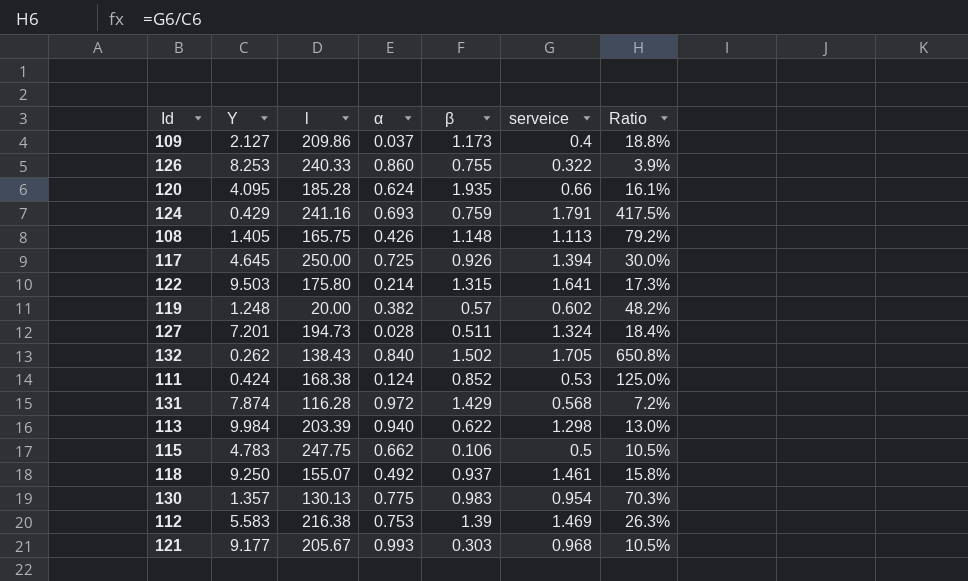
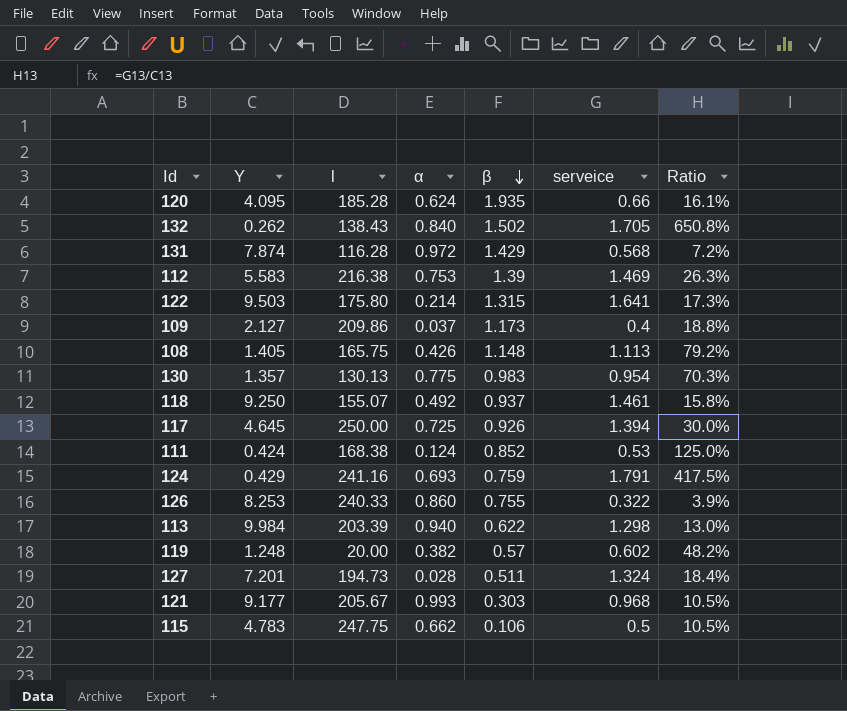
row order: none -> β descending

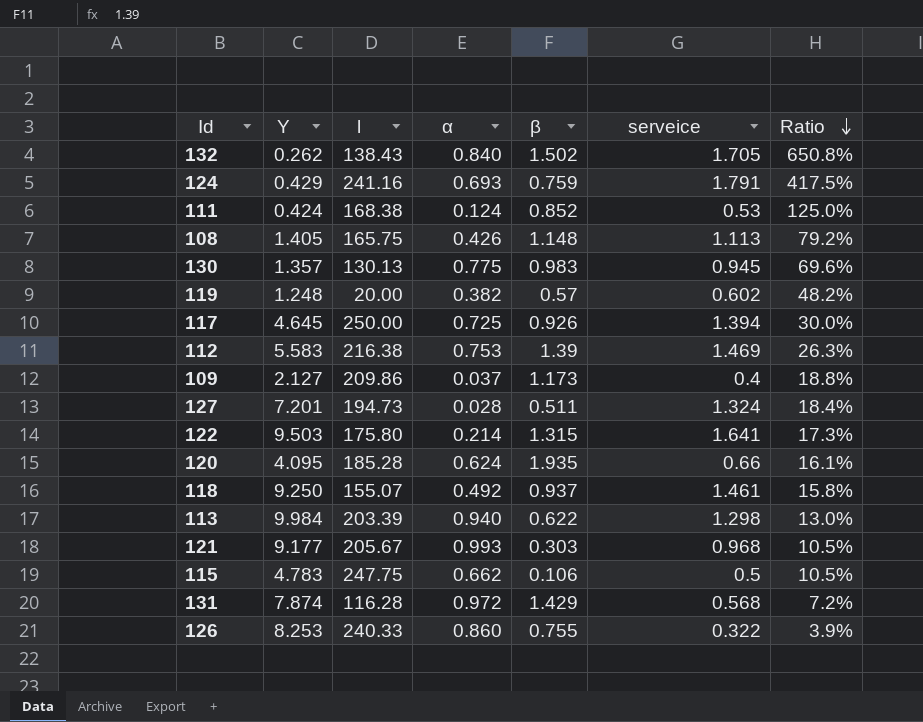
row order: β descending -> Ratio descending
130 | serveice: 0.954 -> 0.945
130 | Ratio: 70.3% -> 69.6%

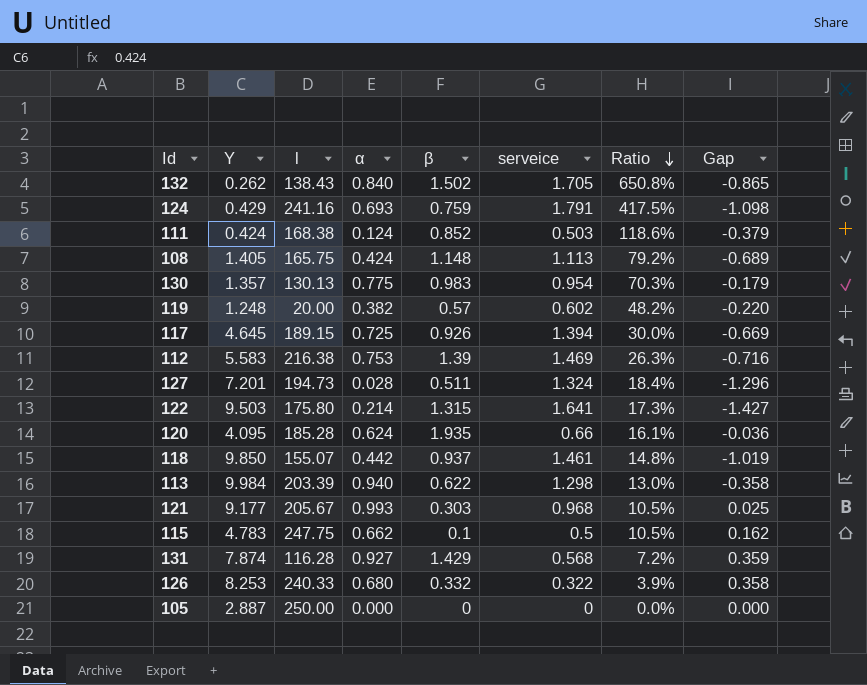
column Gap | formula: none -> [α] - [serveice]
row 109: 2.127 | 209.86 | 0.037 | 1.173 | 0.4 | 18.8% -> none
111 | serveice: 0.53 -> 0.503
111 | Ratio: 125.0% -> 118.6%
108 | α: 0.426 -> 0.424
130 | serveice: 0.945 -> 0.954
130 | Ratio: 69.6% -> 70.3%
117 | l: 250.00 -> 189.15
118 | Y: 9.250 -> 9.850
118 | α: 0.492 -> 0.442
118 | Ratio: 15.8% -> 14.8%
115 | β: 0.106 -> 0.1
131 | α: 0.972 -> 0.927
126 | α: 0.860 -> 0.680
126 | β: 0.755 -> 0.332
row 105: none -> 2.887 | 250.00 | 0.000 | 0 | 0 | 0.0% | 0.000

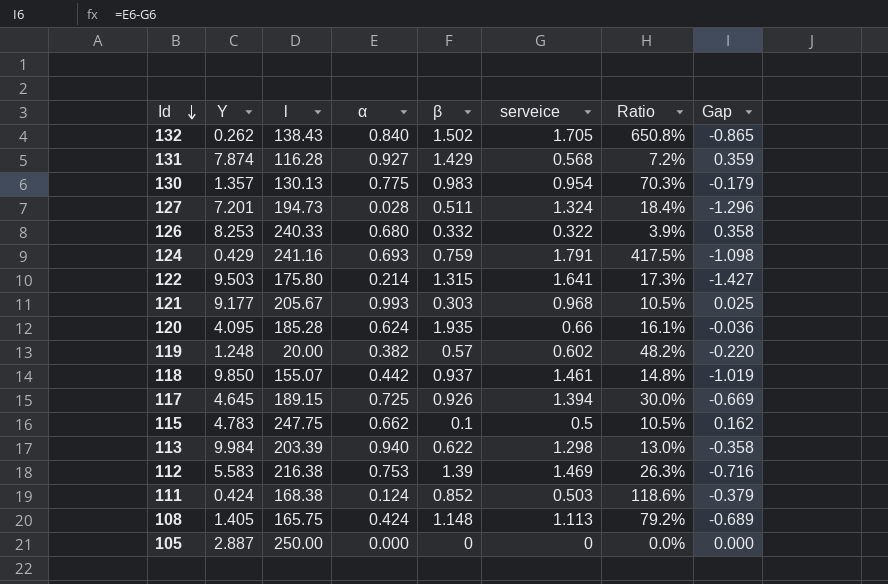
row order: Ratio descending -> Id descending

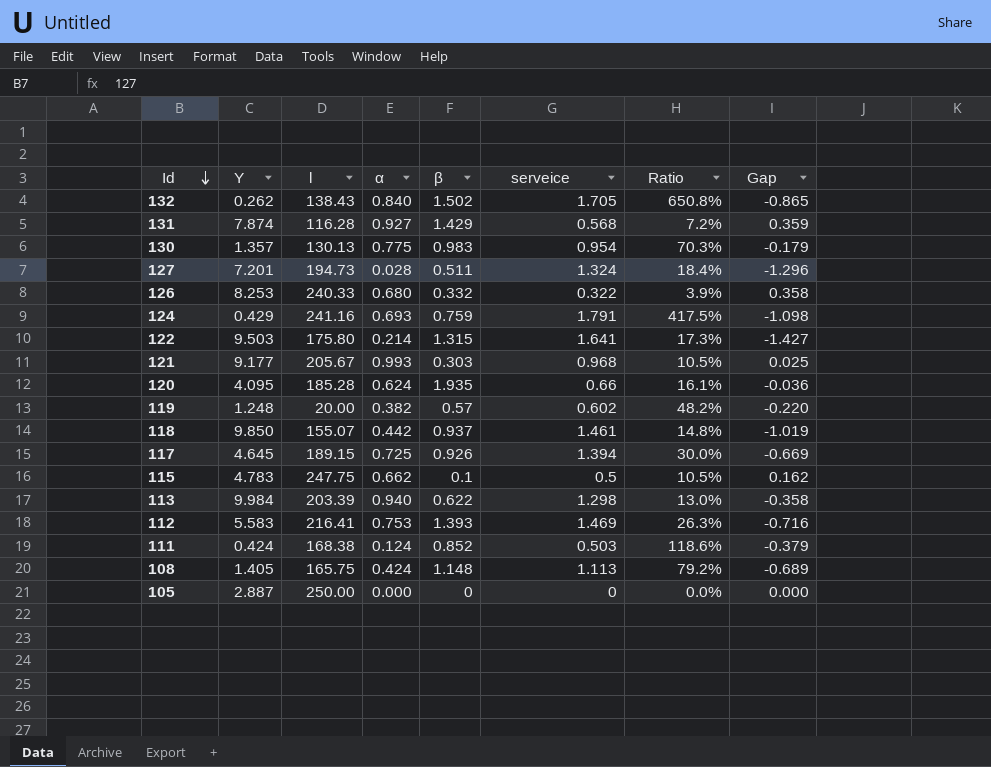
112 | l: 216.38 -> 216.41
112 | β: 1.39 -> 1.393

